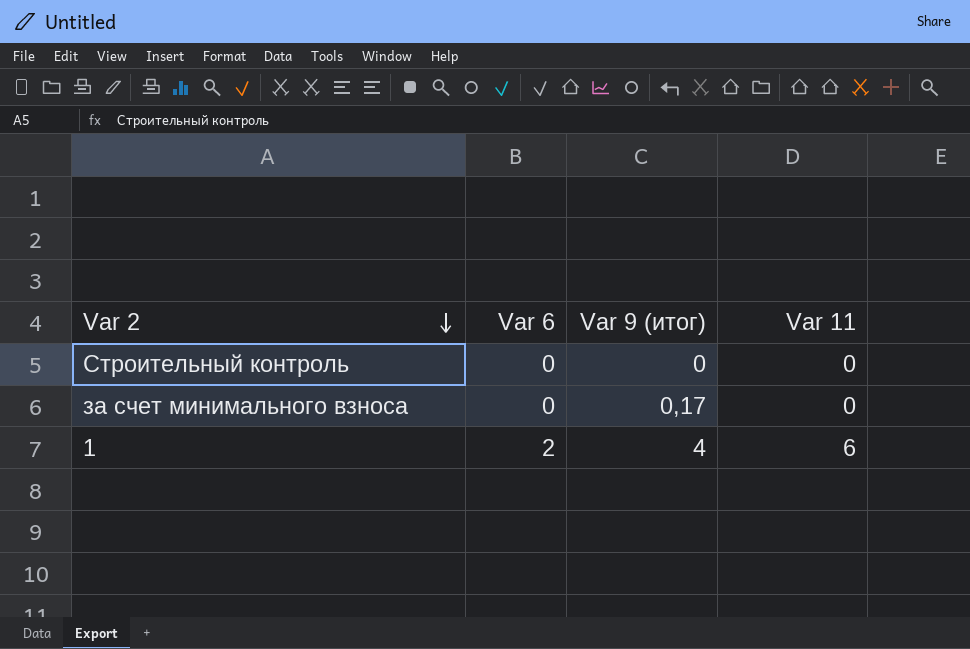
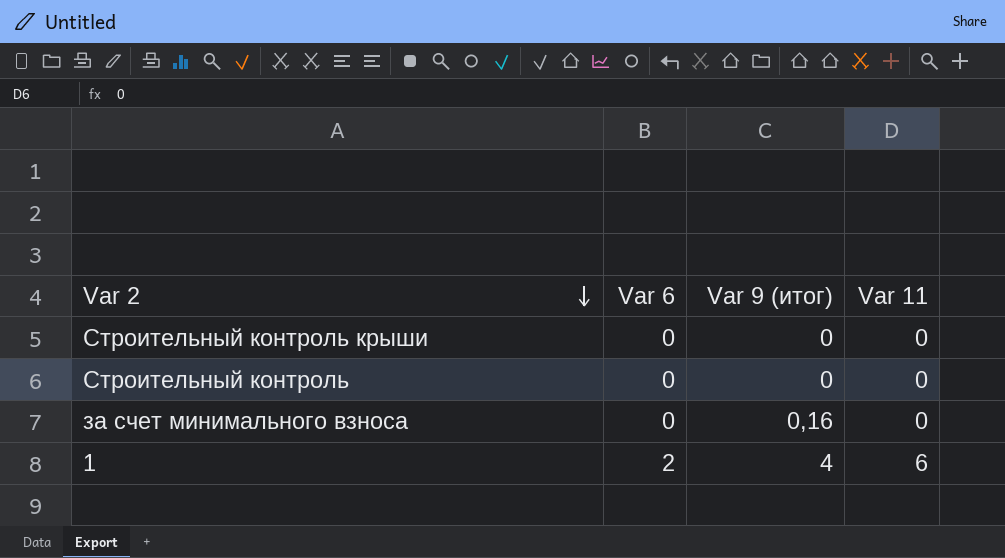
row Строительный контроль крыши: none -> 0 | 0 | 0
за счет минимального взноса | Var 9 (итог): 0,17 -> 0,16

